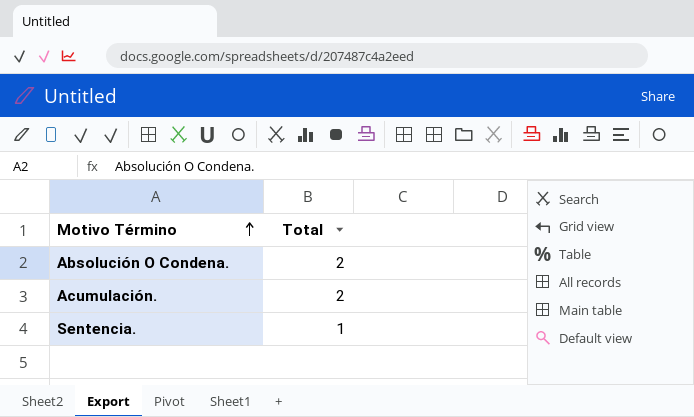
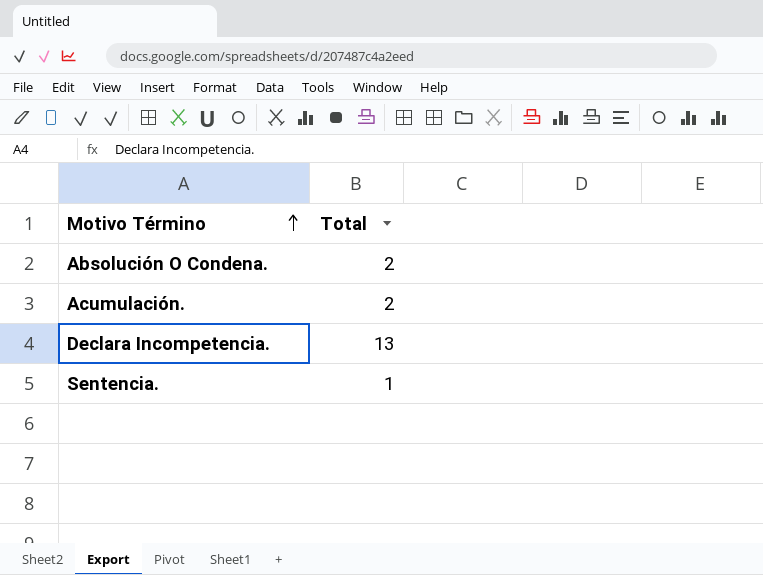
row Declara Incompetencia.: none -> 13

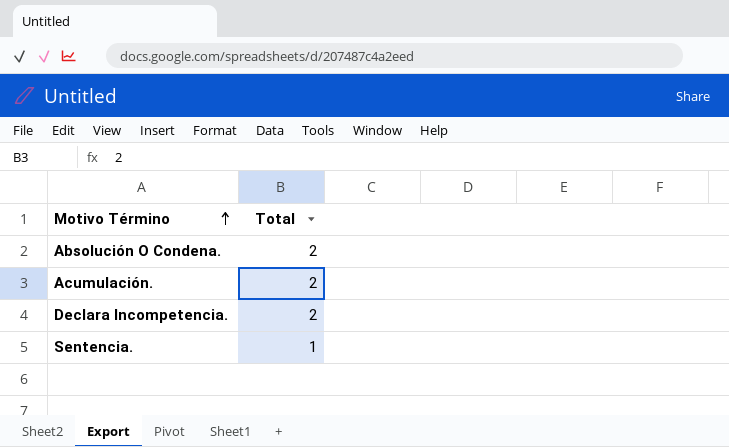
Declara Incompetencia. | Total: 13 -> 2

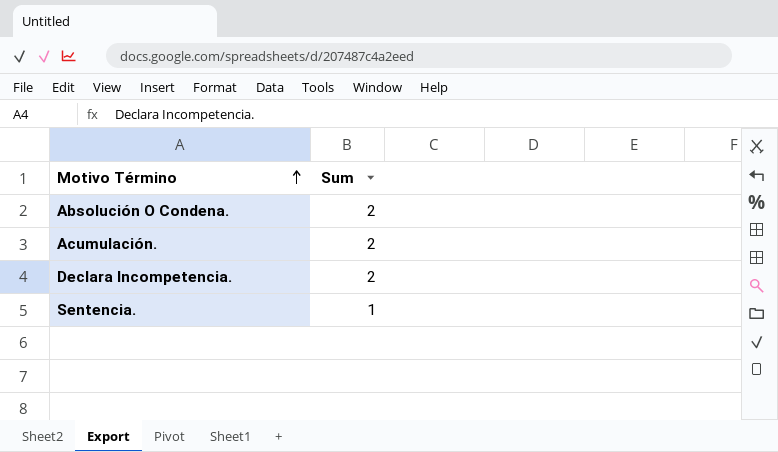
column name: Total -> Sum

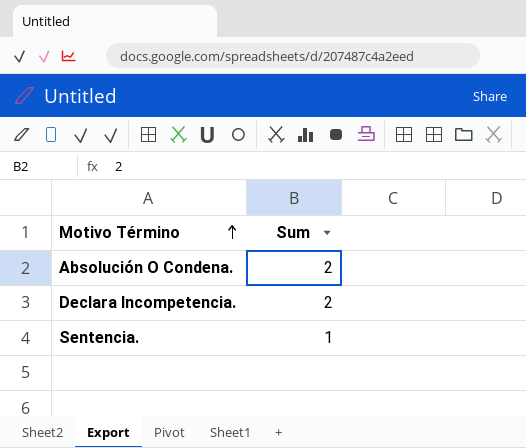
row Acumulación.: 2 -> none

